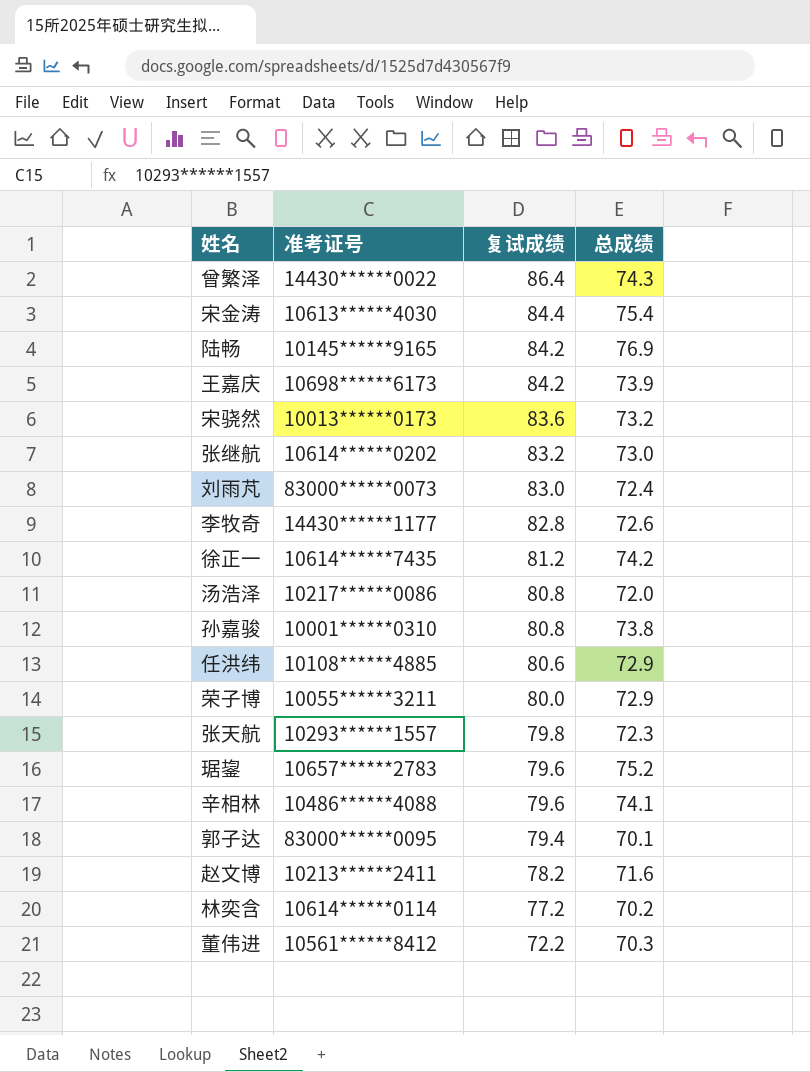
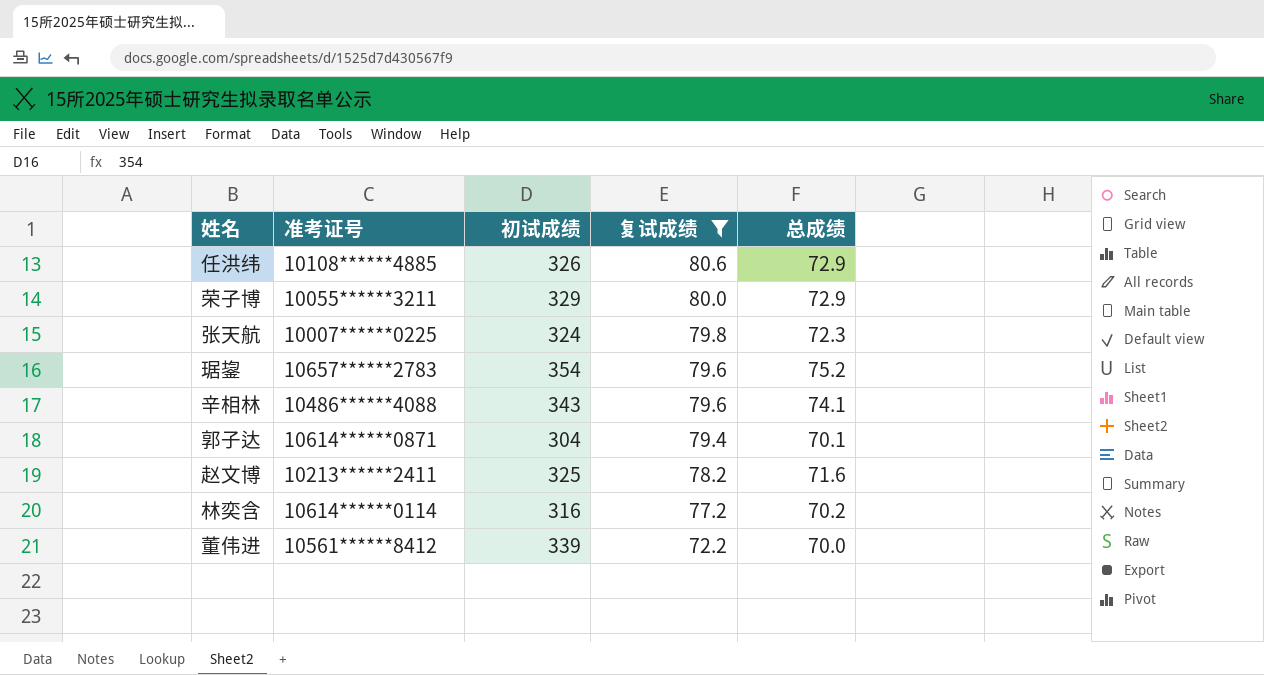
filter: none -> 复试成绩 <= 80.6
column 初试成绩 | position: none -> 3
张天航 | 准考证号: 10293******1557 -> 10007******0225
郭子达 | 准考证号: 83000******0095 -> 10614******0871
董伟进 | 总成绩: 70.3 -> 70.0

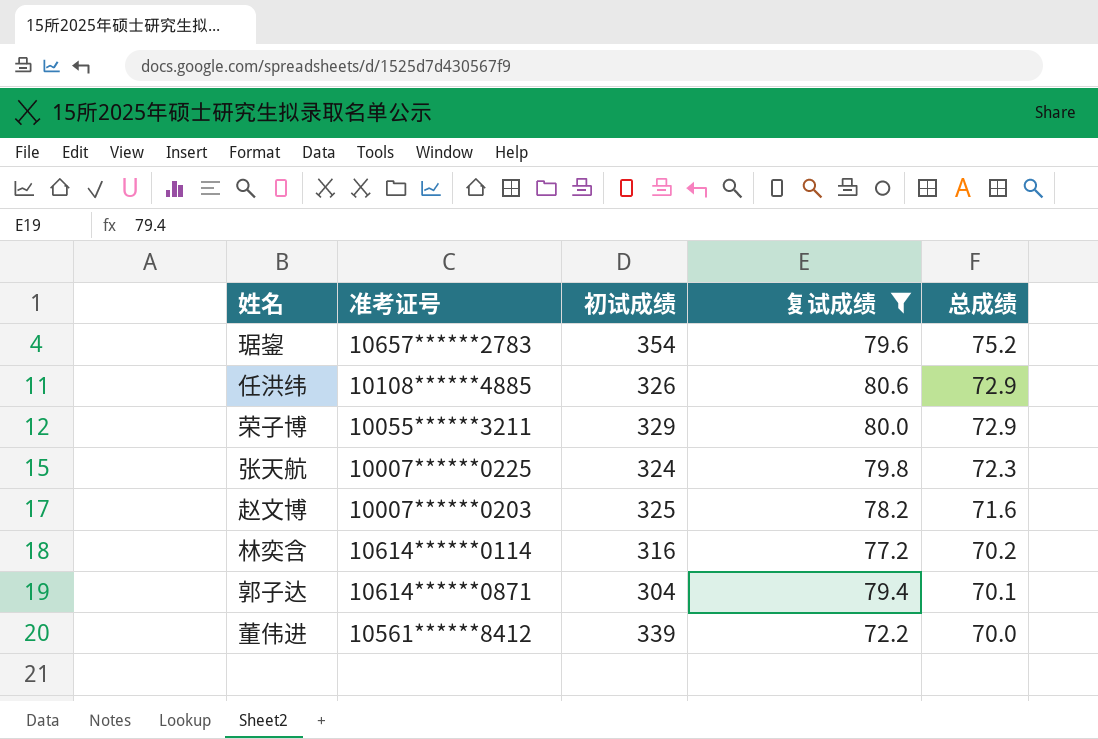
row order: 复试成绩 descending -> 总成绩 descending
row 辛相林: 10486******4088 | 343 | 79.6 | 74.1 -> none
赵文博 | 准考证号: 10213******2411 -> 10007******0203

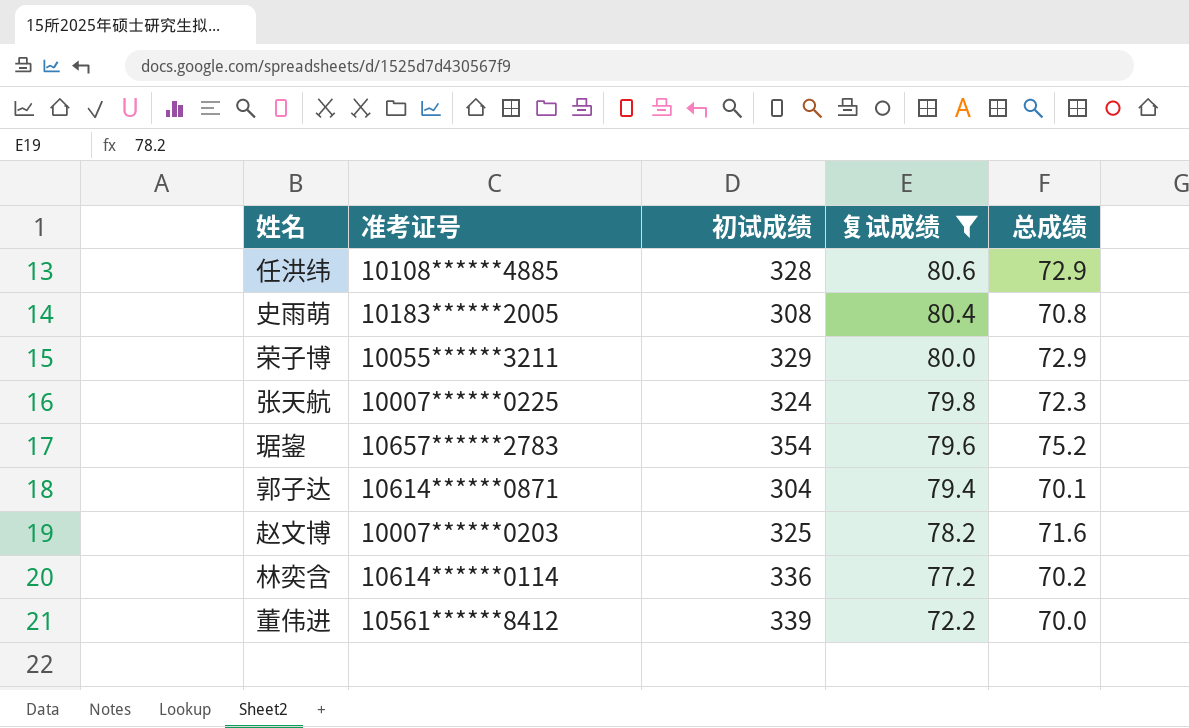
row order: 总成绩 descending -> 复试成绩 descending
任洪纬 | 初试成绩: 326 -> 328
row 史雨萌: none -> 10183******2005 | 308 | 80.4 | 70.8
林奕含 | 初试成绩: 316 -> 336

